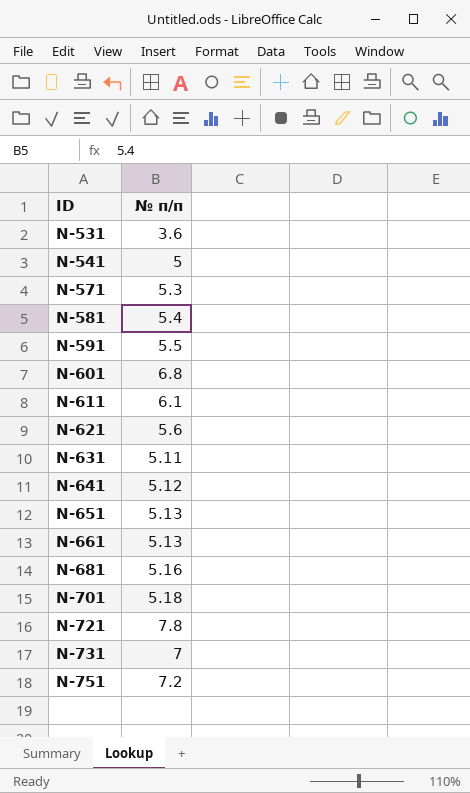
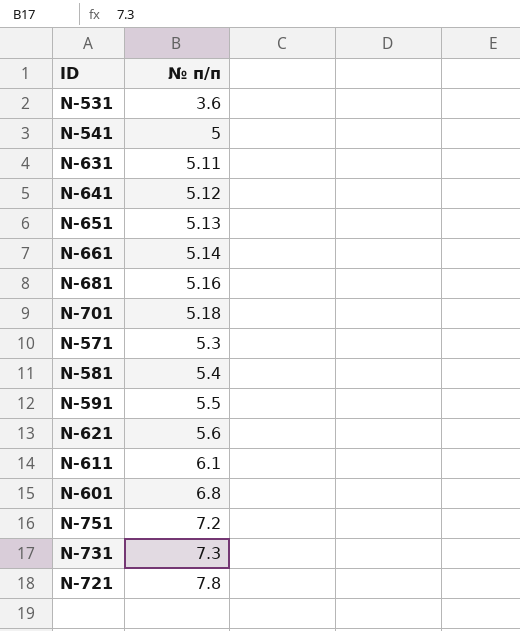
row order: ID ascending -> № п/п ascending
N-661 | № п/п: 5.13 -> 5.14
N-731 | № п/п: 7 -> 7.3

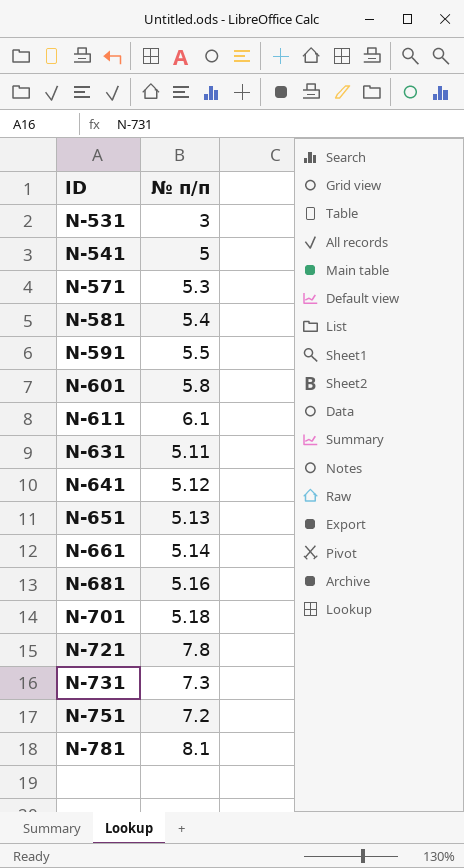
row order: № п/п ascending -> ID ascending
row N-621: 5.6 -> none
N-531 | № п/п: 3.6 -> 3
N-601 | № п/п: 6.8 -> 5.8
row N-781: none -> 8.1

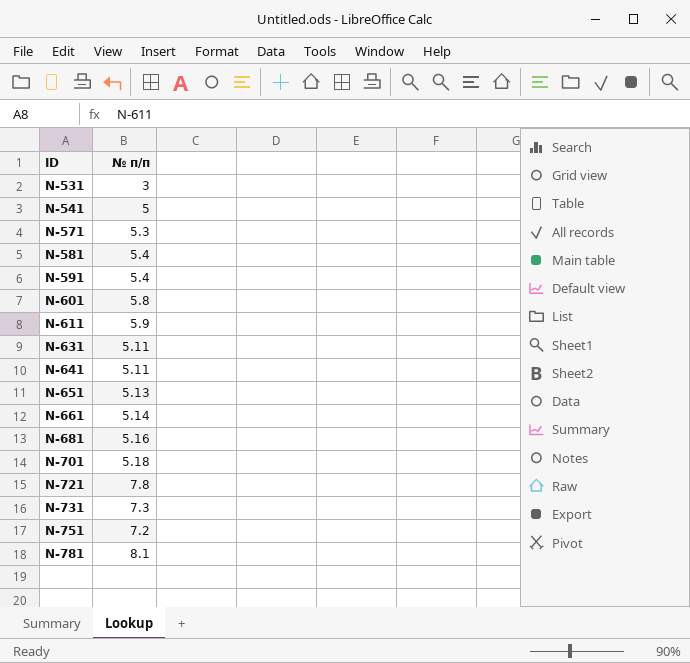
N-591 | № п/п: 5.5 -> 5.4
N-611 | № п/п: 6.1 -> 5.9
N-641 | № п/п: 5.12 -> 5.11

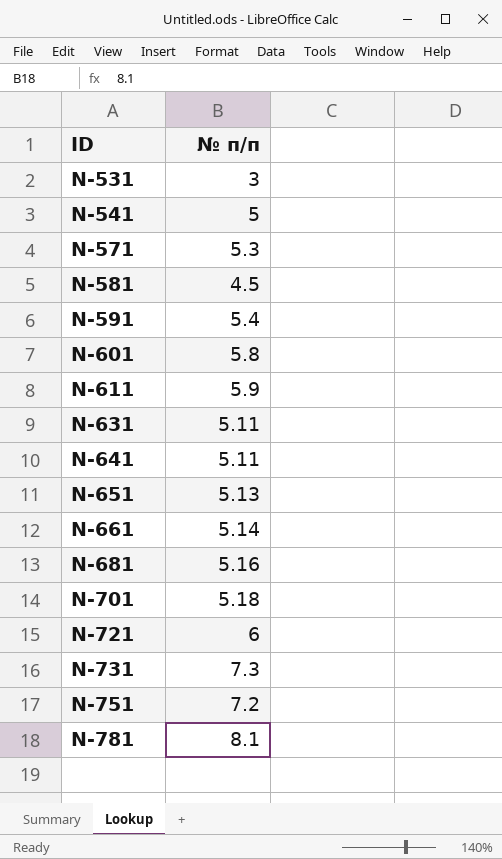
N-581 | № п/п: 5.4 -> 4.5
N-721 | № п/п: 7.8 -> 6

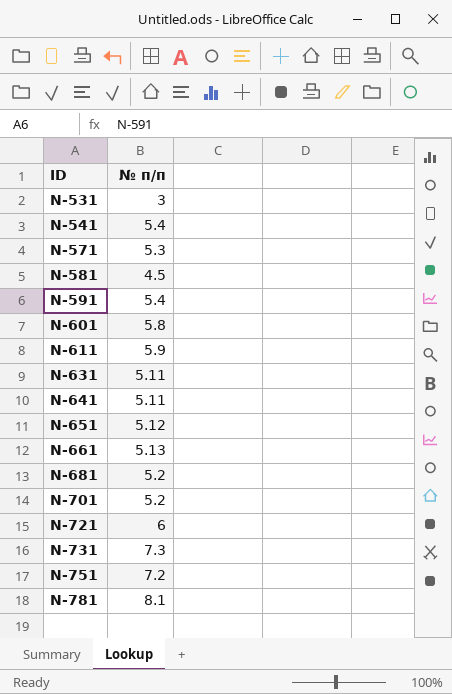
N-541 | № п/п: 5 -> 5.4
N-651 | № п/п: 5.13 -> 5.12
N-661 | № п/п: 5.14 -> 5.13
N-681 | № п/п: 5.16 -> 5.2
N-701 | № п/п: 5.18 -> 5.2

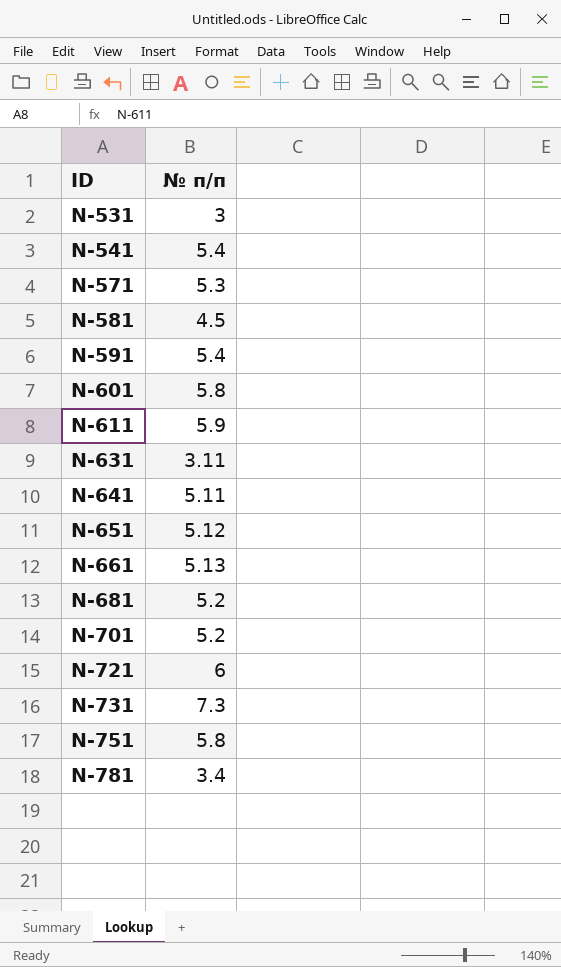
N-631 | № п/п: 5.11 -> 3.11
N-751 | № п/п: 7.2 -> 5.8
N-781 | № п/п: 8.1 -> 3.4

